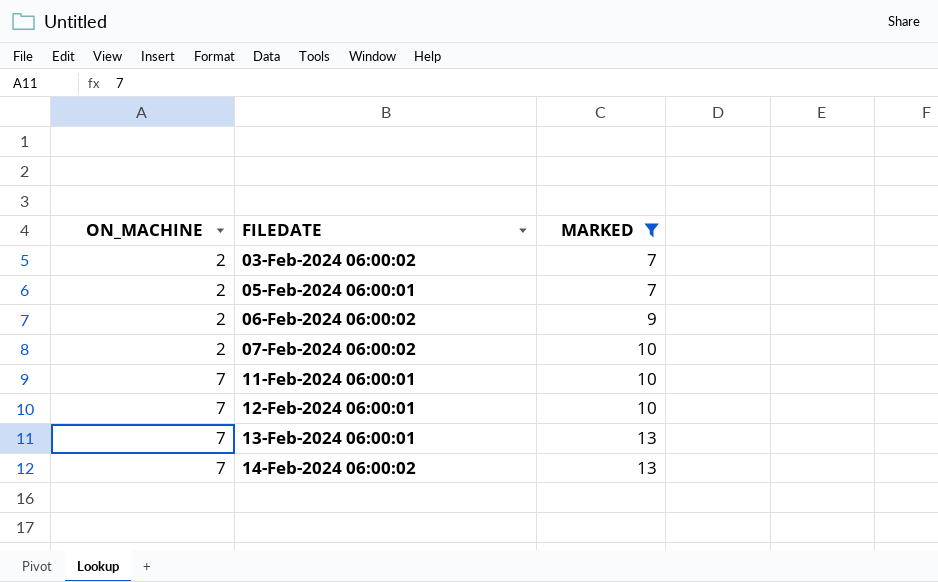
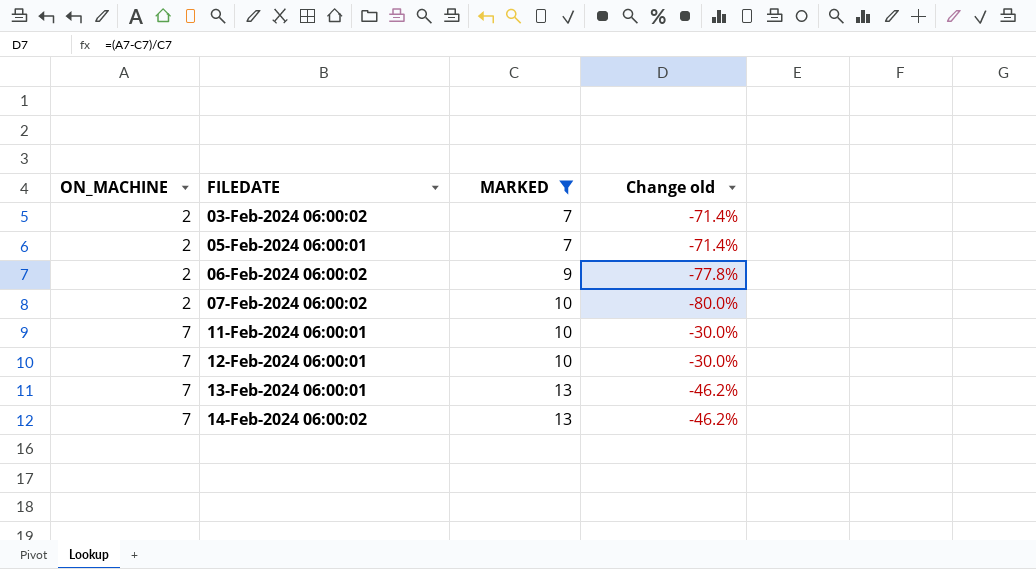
column Change old | formula: none -> ([ON_MACHINE] - [MARKED]) / [MARKED]

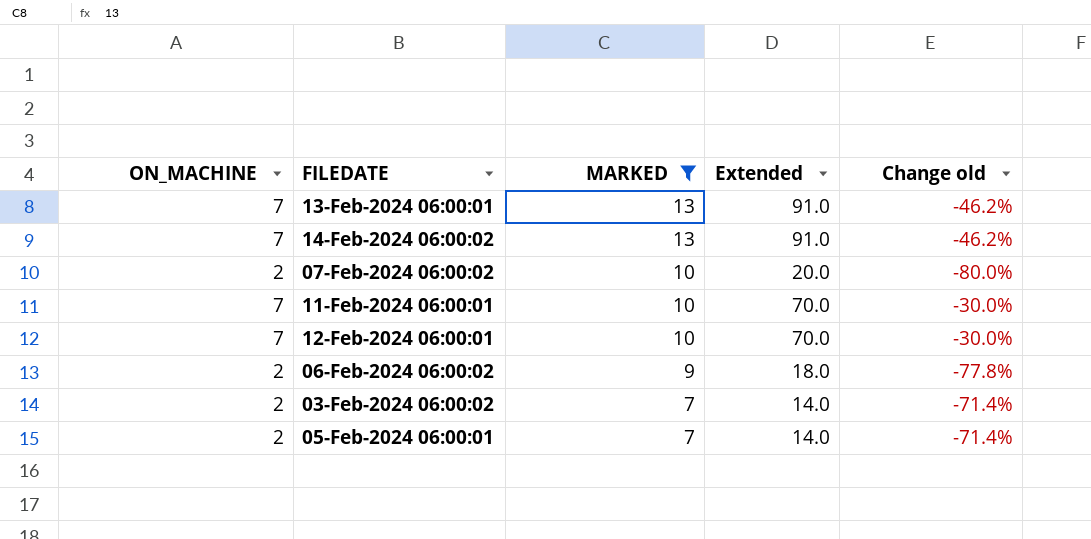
row order: ON_MACHINE ascending -> MARKED descending
column Extended | formula: none -> [ON_MACHINE] * [MARKED]

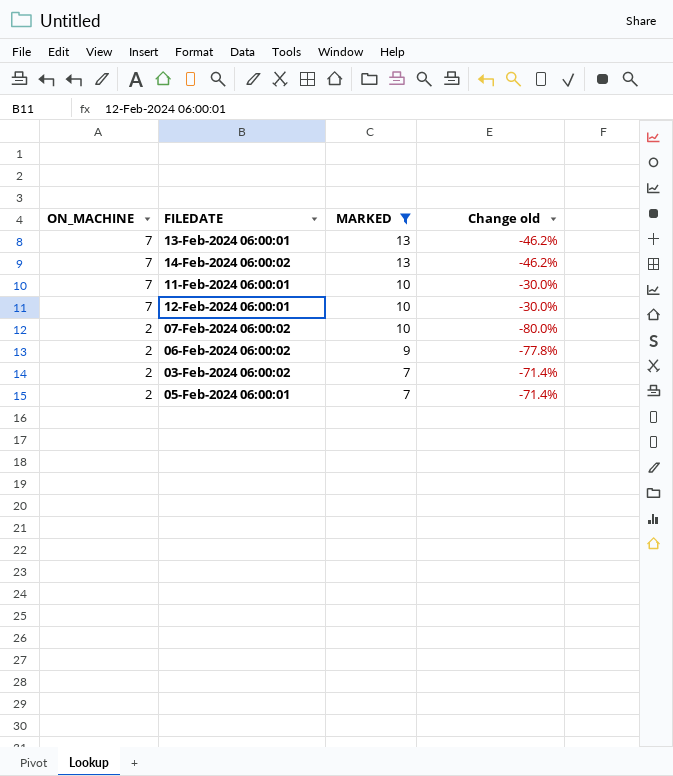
row order: MARKED descending -> ON_MACHINE descending
column Extended | formula: [ON_MACHINE] * [MARKED] -> none

